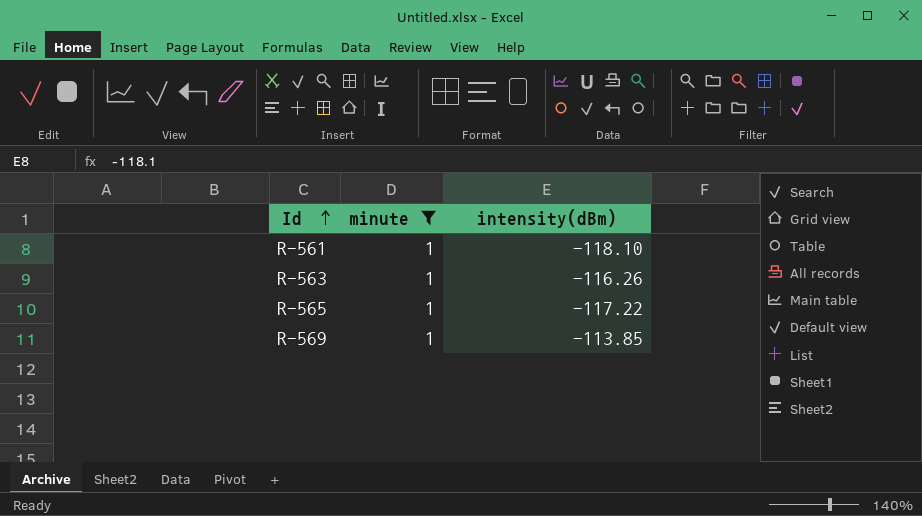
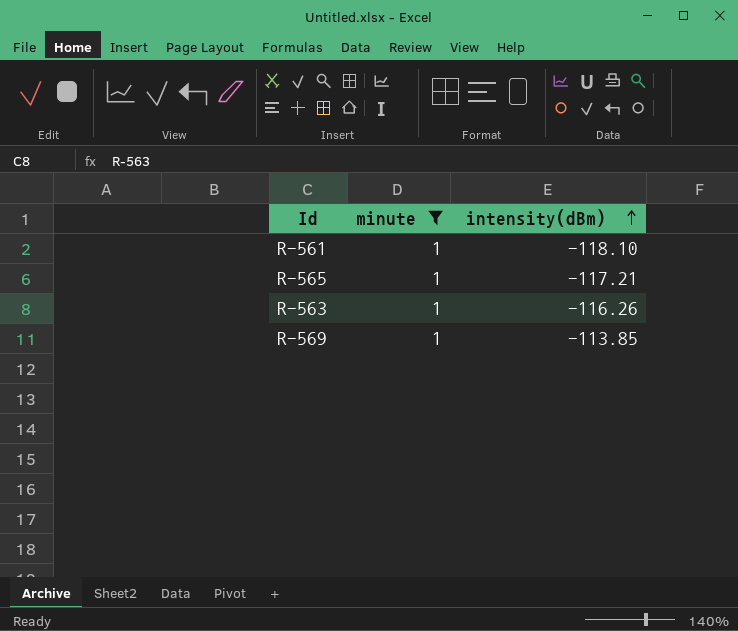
row order: Id ascending -> intensity(dBm) ascending
R-565 | intensity(dBm): -117.22 -> -117.21

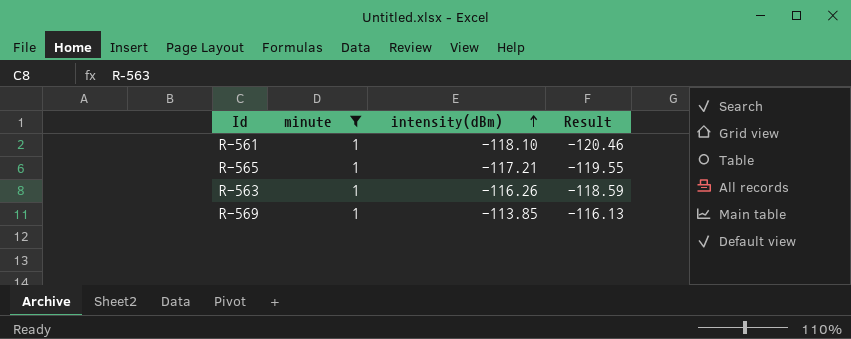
column Result | formula: none -> [intensity(dBm)] * 1.02

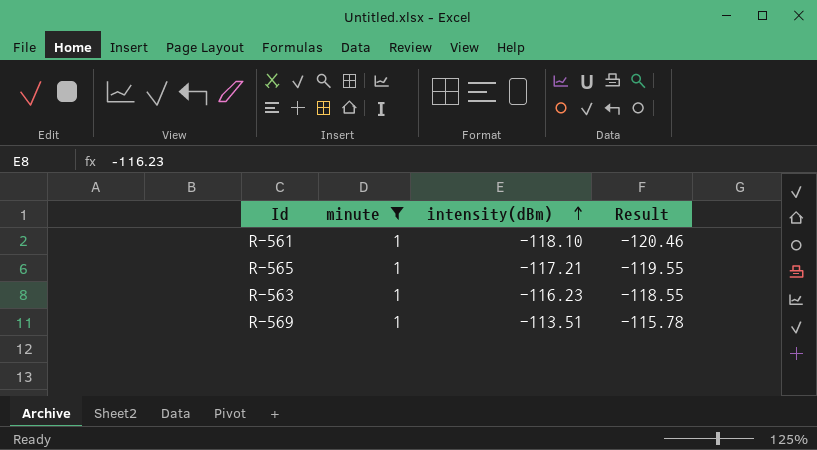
R-563 | intensity(dBm): -116.26 -> -116.23
R-563 | Result: -118.59 -> -118.55
R-569 | intensity(dBm): -113.85 -> -113.51
R-569 | Result: -116.13 -> -115.78

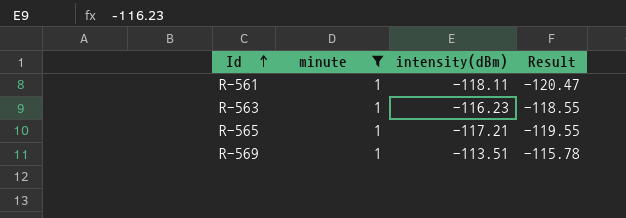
row order: intensity(dBm) ascending -> Id ascending
R-561 | intensity(dBm): -118.10 -> -118.11
R-561 | Result: -120.46 -> -120.47

